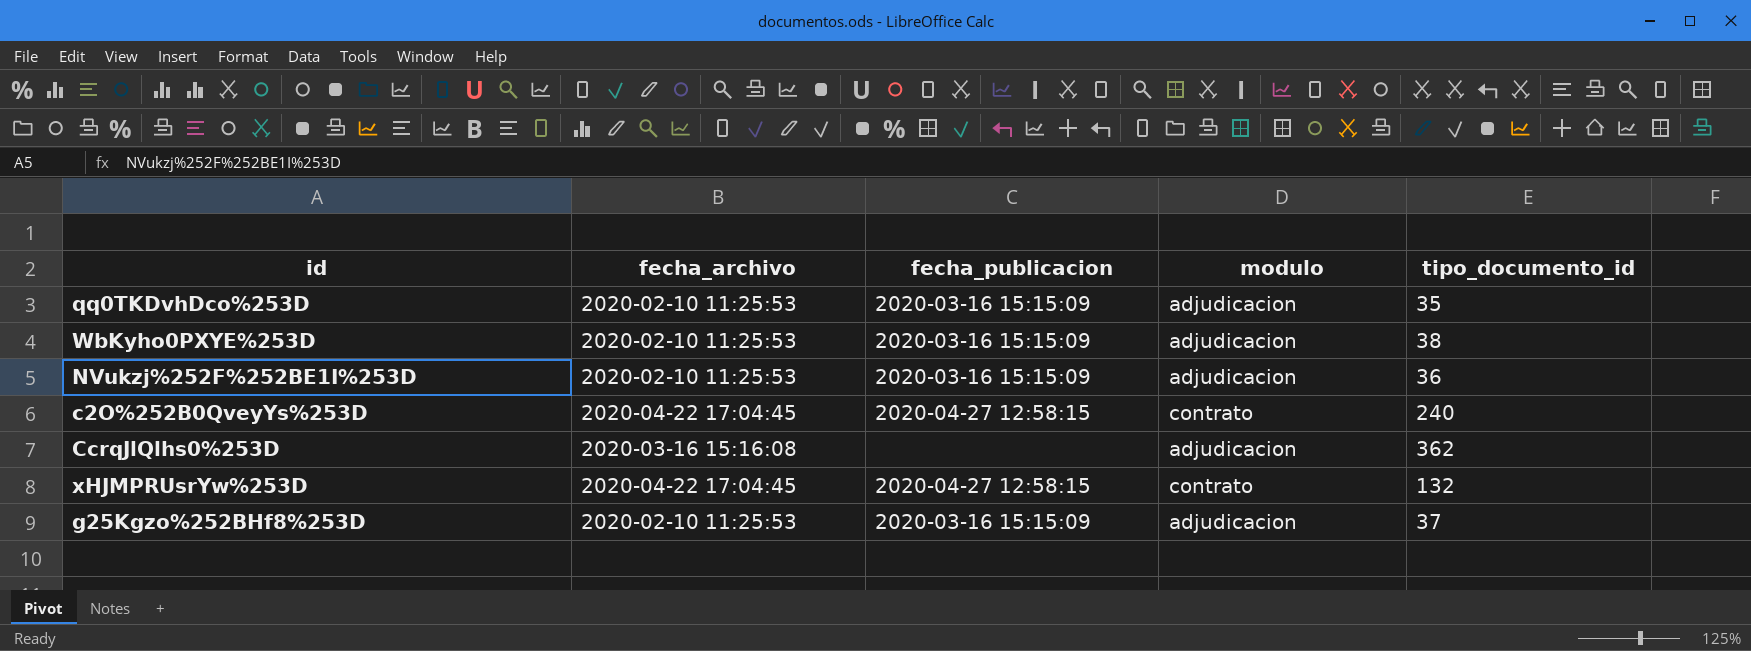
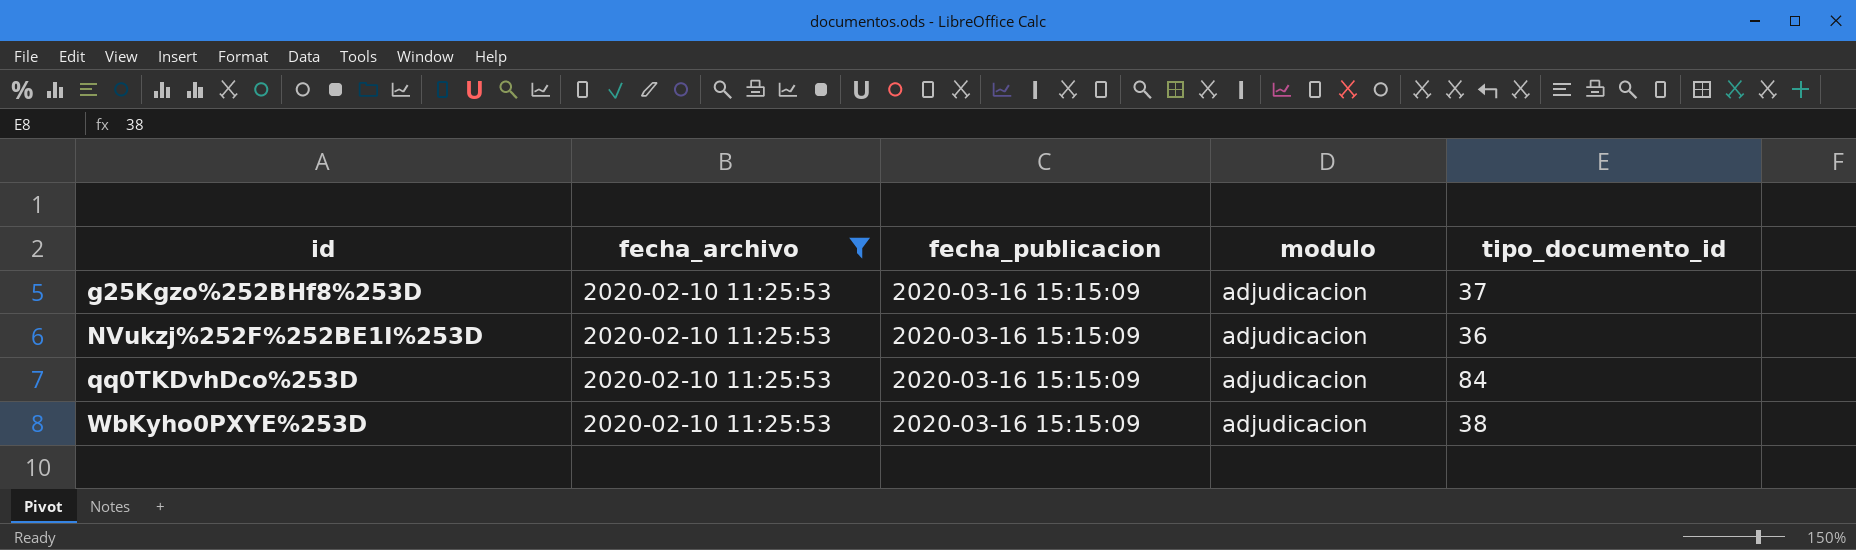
filter: none -> fecha_archivo = 2020-02-10 11:25:53
row order: none -> id ascending
qq0TKDvhDco%253D | tipo_documento_id: 35 -> 84

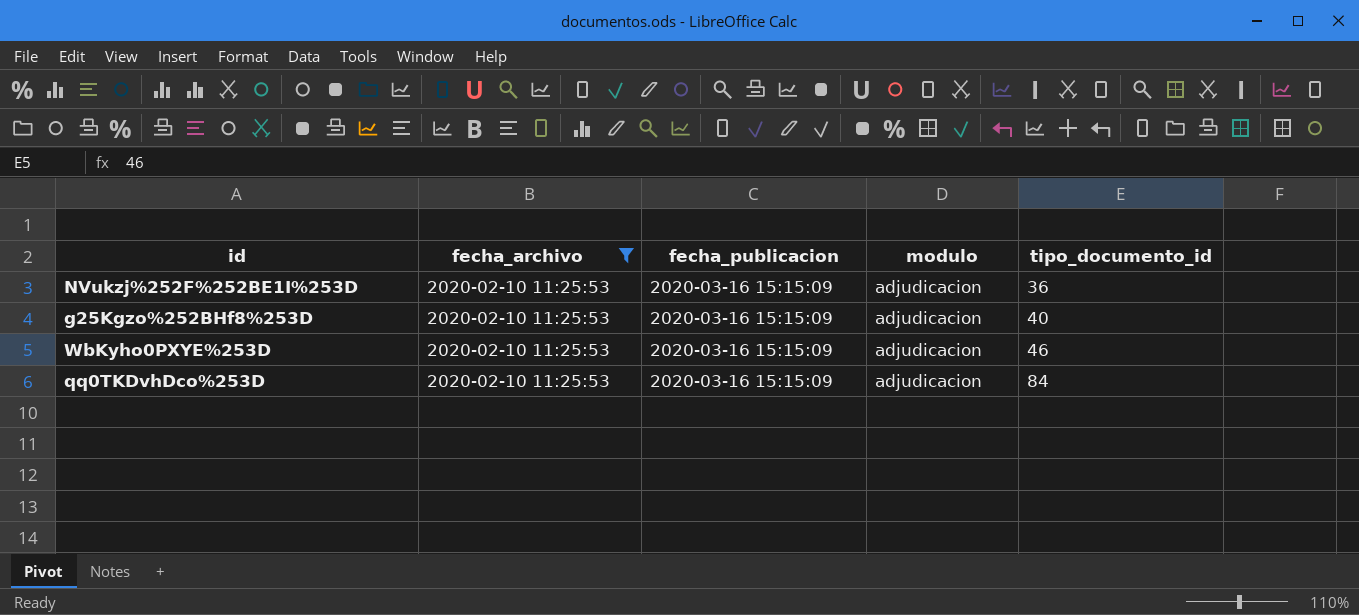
row order: id ascending -> tipo_documento_id ascending
g25Kgzo%252BHf8%253D | tipo_documento_id: 37 -> 40
WbKyho0PXYE%253D | tipo_documento_id: 38 -> 46

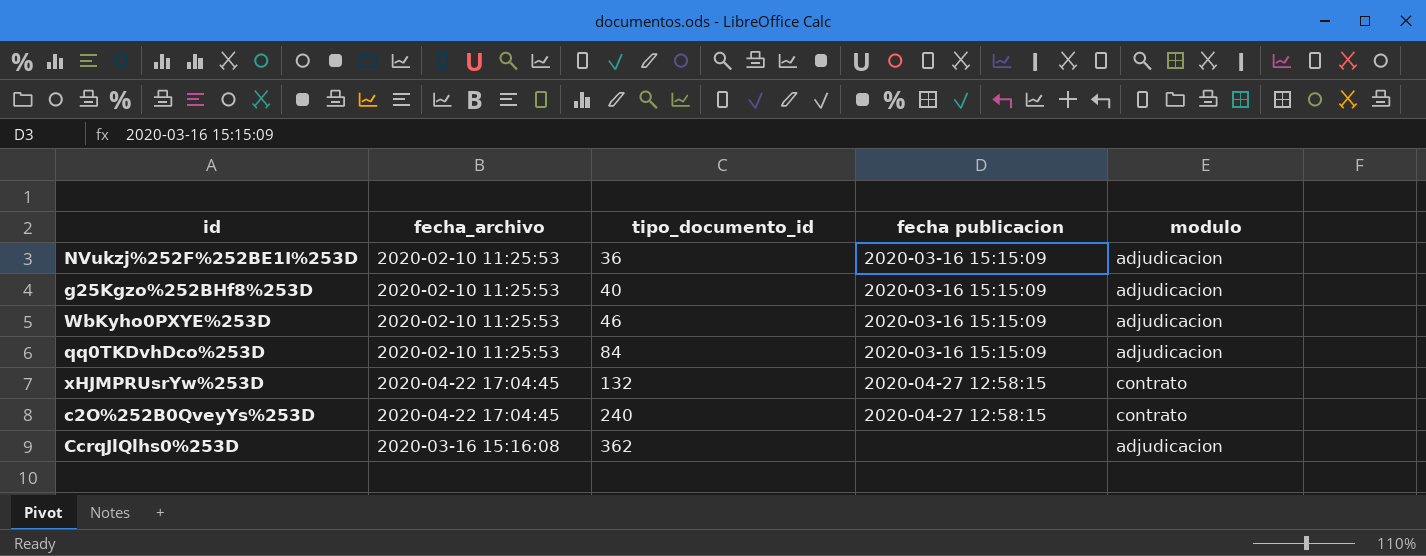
filter: fecha_archivo = 2020-02-10 11:25:53 -> none
column tipo_documento_id | position: 5 -> 3
column name: fecha_publicacion -> fecha publicacion

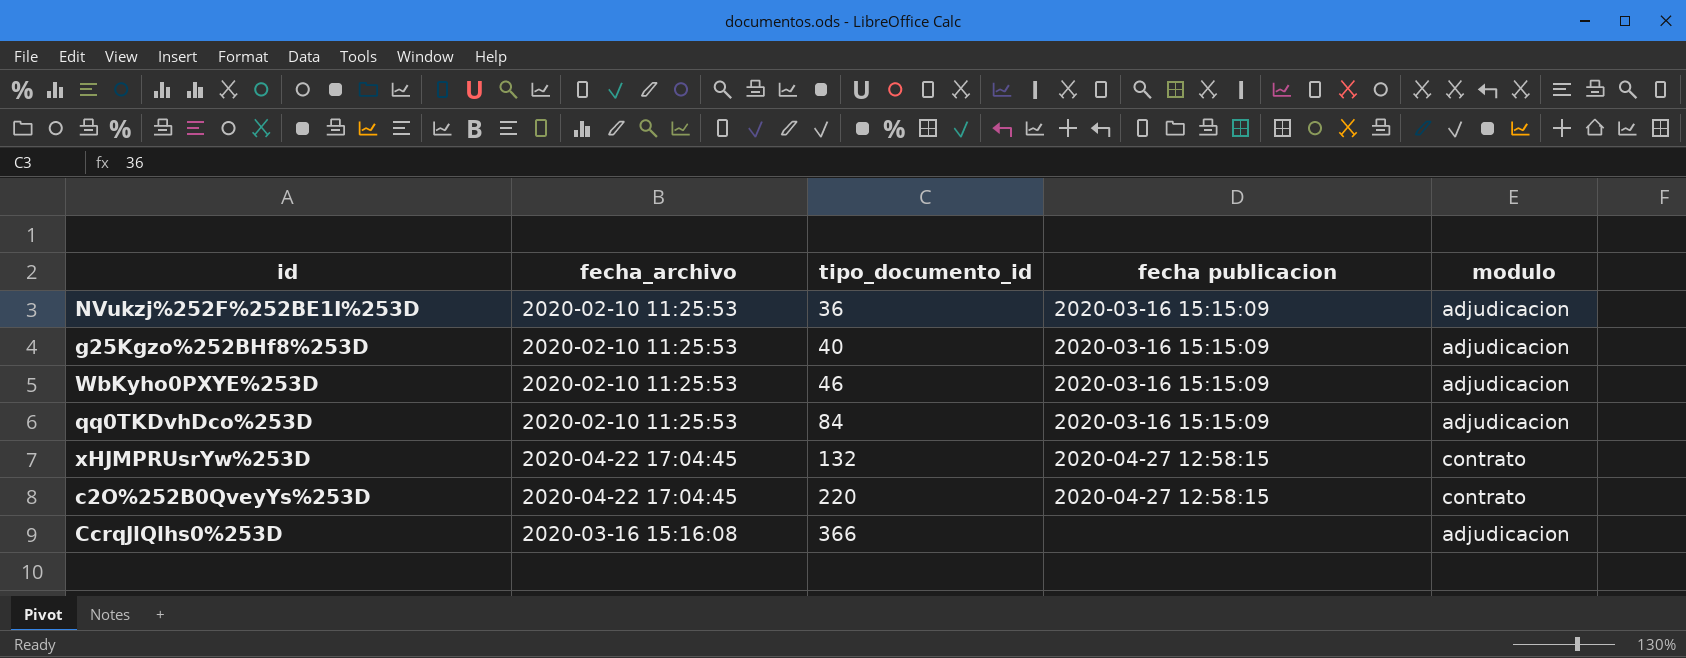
c2O%252B0QveyYs%253D | tipo_documento_id: 240 -> 220
CcrqJlQlhs0%253D | tipo_documento_id: 362 -> 366

